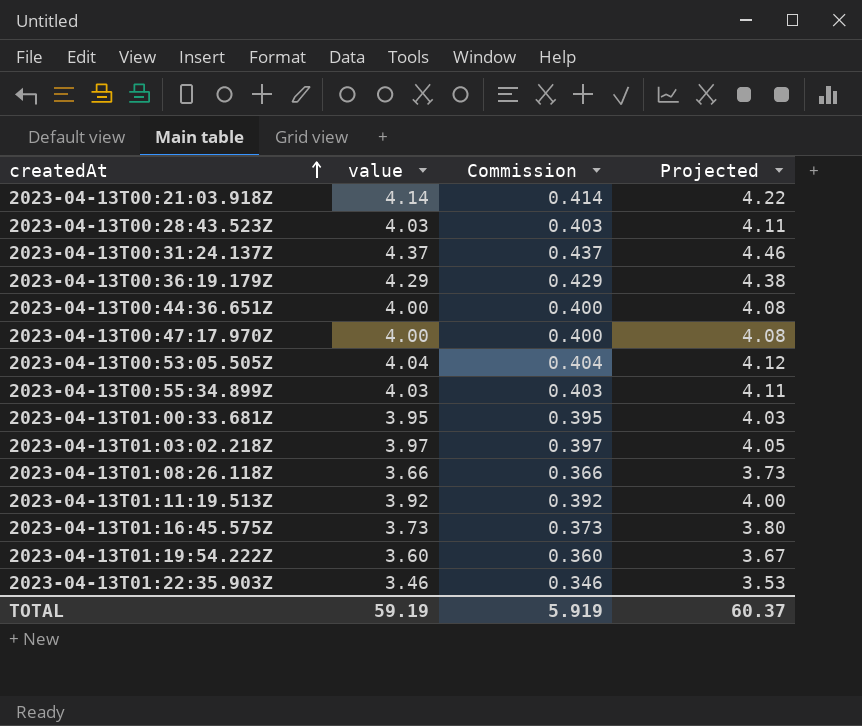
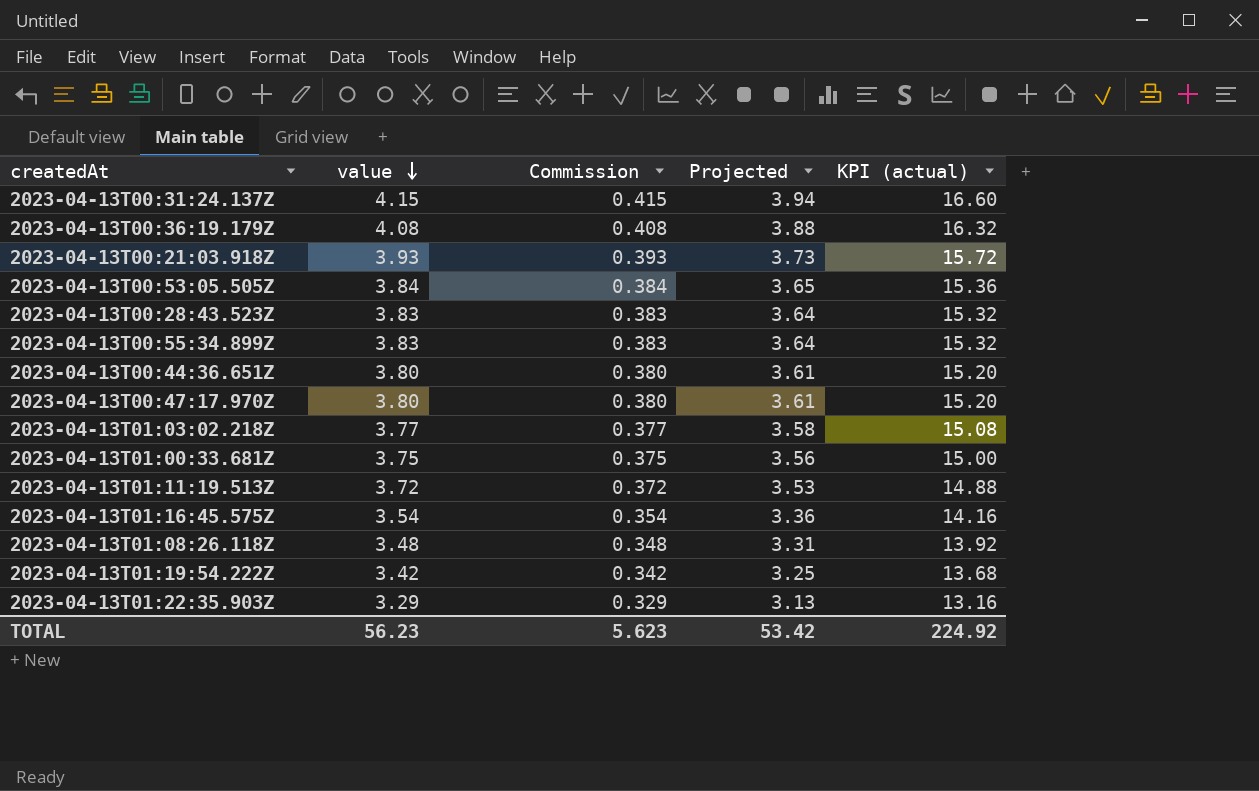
row order: createdAt ascending -> value descending
column Projected | formula: [value] * 1.02 -> [value] * 0.95
column KPI (actual) | formula: none -> [value] * 4
2023-04-13T00:31:24.137Z | value: 4.37 -> 4.15
2023-04-13T00:31:24.137Z | Commission: 0.437 -> 0.415
2023-04-13T00:36:19.179Z | value: 4.29 -> 4.08
2023-04-13T00:36:19.179Z | Commission: 0.429 -> 0.408
2023-04-13T00:21:03.918Z | value: 4.14 -> 3.93
2023-04-13T00:21:03.918Z | Commission: 0.414 -> 0.393
2023-04-13T00:53:05.505Z | value: 4.04 -> 3.84
2023-04-13T00:53:05.505Z | Commission: 0.404 -> 0.384
2023-04-13T00:28:43.523Z | value: 4.03 -> 3.83
2023-04-13T00:28:43.523Z | Commission: 0.403 -> 0.383
2023-04-13T00:55:34.899Z | value: 4.03 -> 3.83
2023-04-13T00:55:34.899Z | Commission: 0.403 -> 0.383
2023-04-13T00:44:36.651Z | value: 4.00 -> 3.80
2023-04-13T00:44:36.651Z | Commission: 0.400 -> 0.380
2023-04-13T00:47:17.970Z | value: 4.00 -> 3.80
2023-04-13T00:47:17.970Z | Commission: 0.400 -> 0.380
2023-04-13T01:03:02.218Z | value: 3.97 -> 3.77
2023-04-13T01:03:02.218Z | Commission: 0.397 -> 0.377
2023-04-13T01:00:33.681Z | value: 3.95 -> 3.75
2023-04-13T01:00:33.681Z | Commission: 0.395 -> 0.375
2023-04-13T01:11:19.513Z | value: 3.92 -> 3.72
2023-04-13T01:11:19.513Z | Commission: 0.392 -> 0.372
2023-04-13T01:16:45.575Z | value: 3.73 -> 3.54
2023-04-13T01:16:45.575Z | Commission: 0.373 -> 0.354
2023-04-13T01:08:26.118Z | value: 3.66 -> 3.48
2023-04-13T01:08:26.118Z | Commission: 0.366 -> 0.348
2023-04-13T01:19:54.222Z | value: 3.60 -> 3.42
2023-04-13T01:19:54.222Z | Commission: 0.360 -> 0.342
2023-04-13T01:22:35.903Z | value: 3.46 -> 3.29
2023-04-13T01:22:35.903Z | Commission: 0.346 -> 0.329
TOTAL | value: 59.19 -> 56.23
TOTAL | Commission: 5.919 -> 5.623
TOTAL | Projected: 60.37 -> 53.42

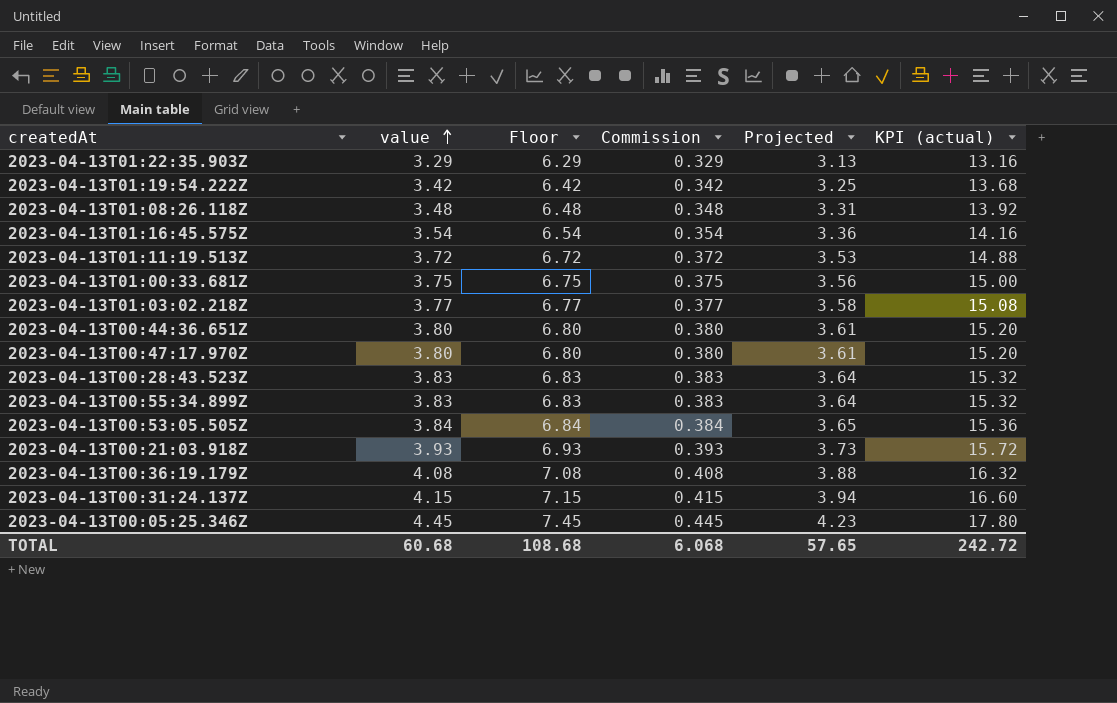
row order: value descending -> value ascending
column Floor | formula: none -> [value] + 3
row 2023-04-13T00:05:25.346Z: none -> 4.45 | 7.45 | 0.445 | 4.23 | 17.80
TOTAL | value: 56.23 -> 60.68
TOTAL | Commission: 5.623 -> 6.068
TOTAL | Projected: 53.42 -> 57.65
TOTAL | KPI (actual): 224.92 -> 242.72

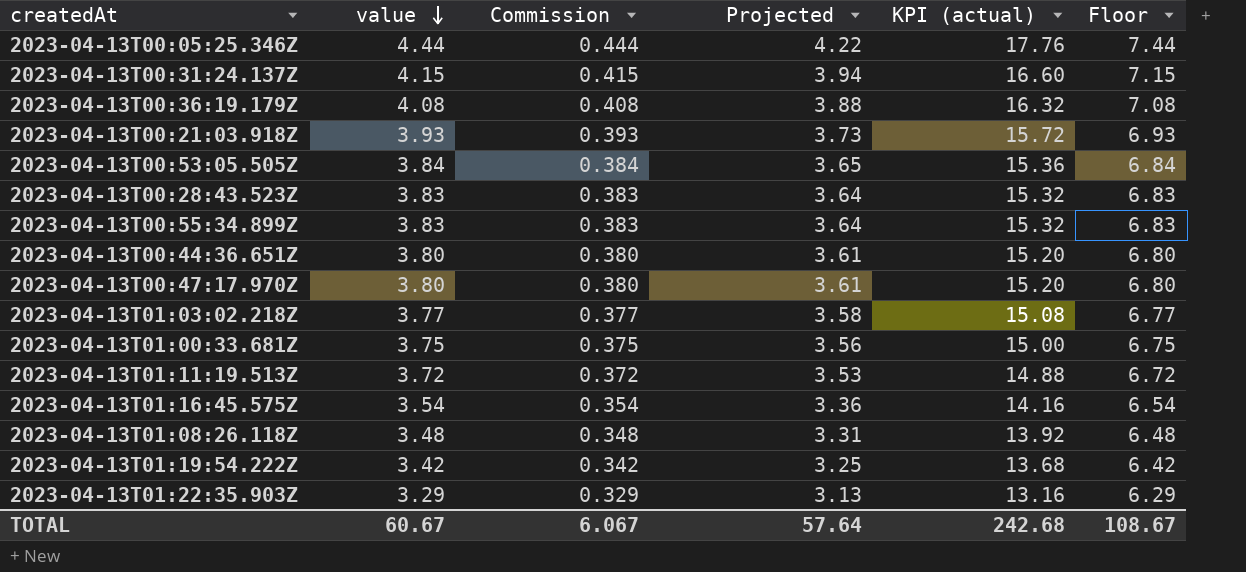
row order: value ascending -> value descending
column Floor | position: 3 -> 6
2023-04-13T00:05:25.346Z | value: 4.45 -> 4.44
2023-04-13T00:05:25.346Z | Commission: 0.445 -> 0.444
2023-04-13T00:05:25.346Z | Projected: 4.23 -> 4.22
2023-04-13T00:05:25.346Z | KPI (actual): 17.80 -> 17.76
2023-04-13T00:05:25.346Z | Floor: 7.45 -> 7.44
TOTAL | value: 60.68 -> 60.67
TOTAL | Commission: 6.068 -> 6.067
TOTAL | Projected: 57.65 -> 57.64
TOTAL | KPI (actual): 242.72 -> 242.68
TOTAL | Floor: 108.68 -> 108.67

